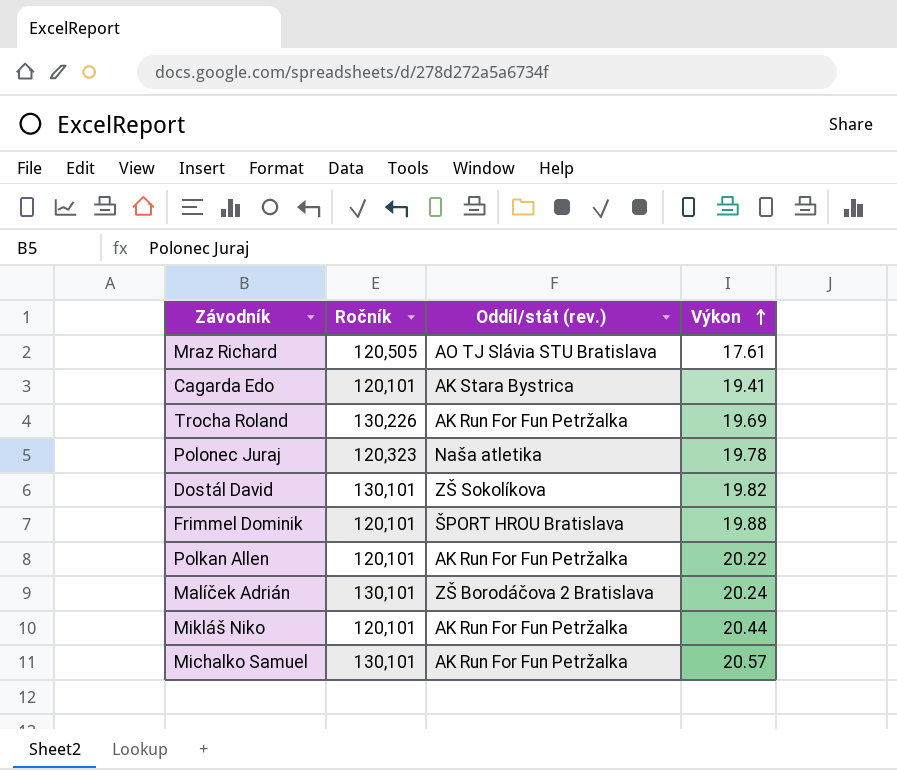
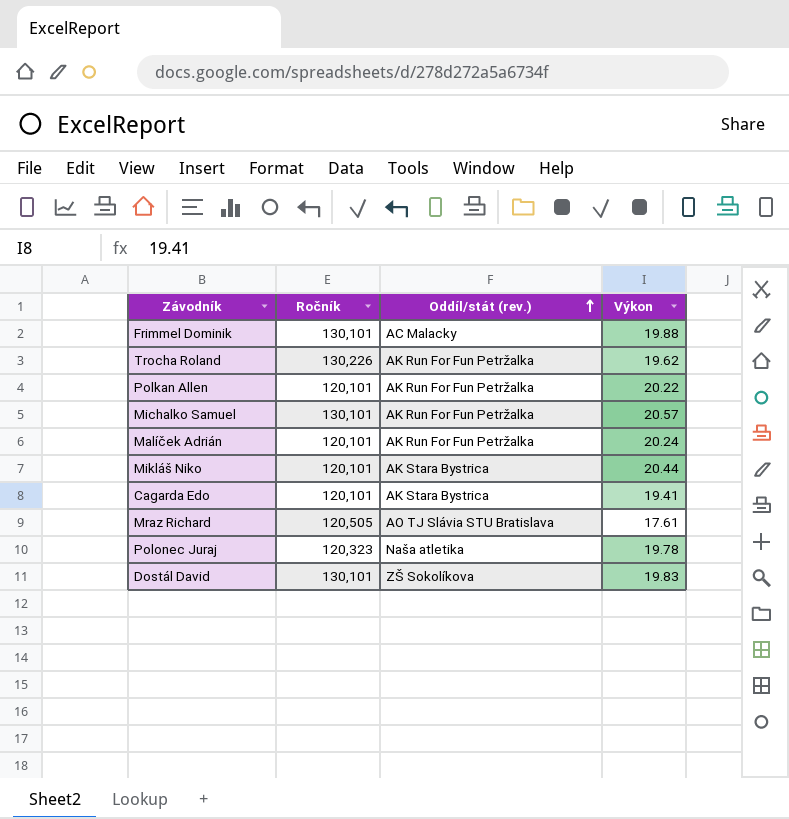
row order: Výkon ascending -> Oddíl/stát (rev.) ascending
Frimmel Dominik | Ročník: 120,101 -> 130,101
Frimmel Dominik | Oddíl/stát (rev.): ŠPORT HROU Bratislava -> AC Malacky
Trocha Roland | Výkon: 19.69 -> 19.62
Malíček Adrián | Ročník: 130,101 -> 120,101
Malíček Adrián | Oddíl/stát (rev.): ZŠ Borodáčova 2 Bratislava -> AK Run For Fun Petržalka
Mikláš Niko | Oddíl/stát (rev.): AK Run For Fun Petržalka -> AK Stara Bystrica
Dostál David | Výkon: 19.82 -> 19.83

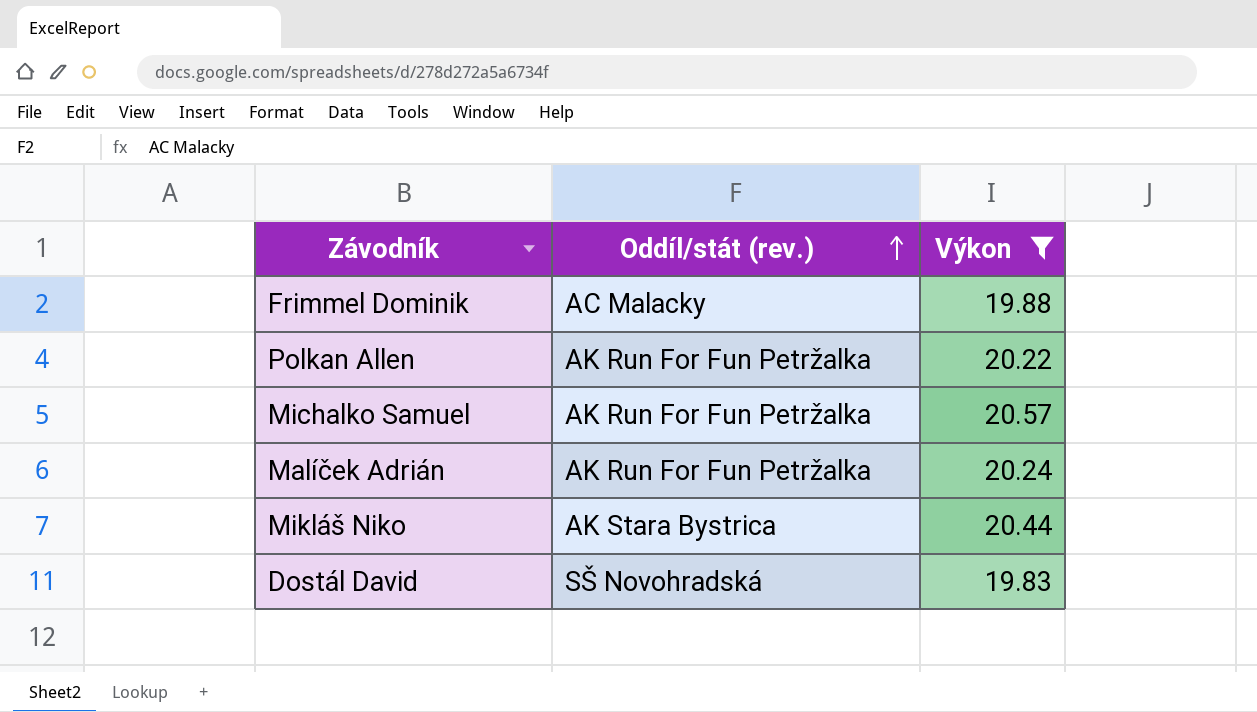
filter: none -> Výkon >= 19.83
column Ročník | position: 2 -> none
Dostál David | Oddíl/stát (rev.): ZŠ Sokolíkova -> SŠ Novohradská

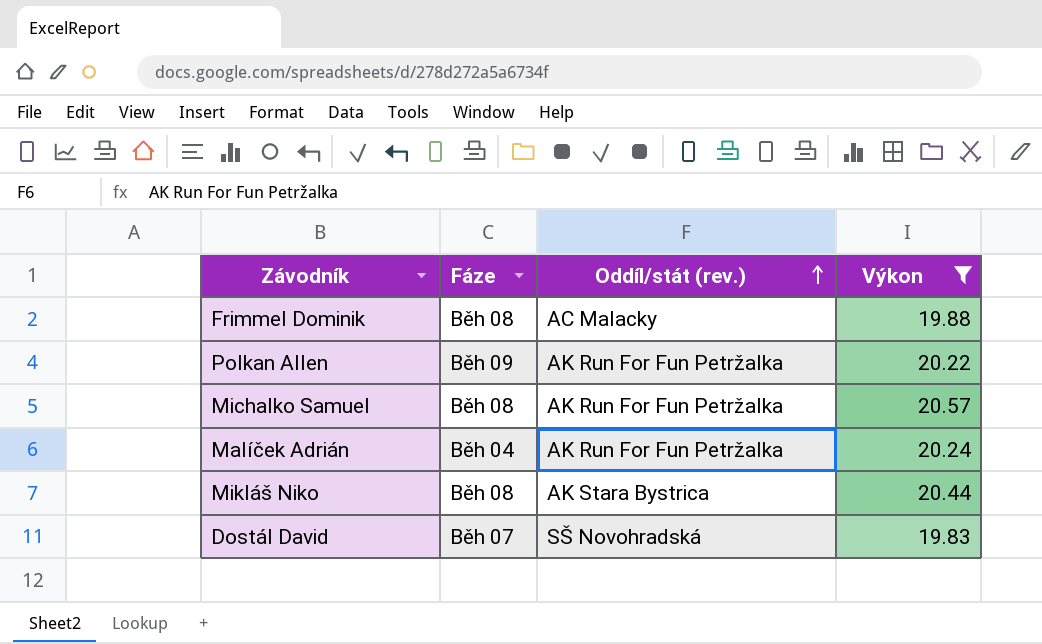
column Fáze | position: none -> 2

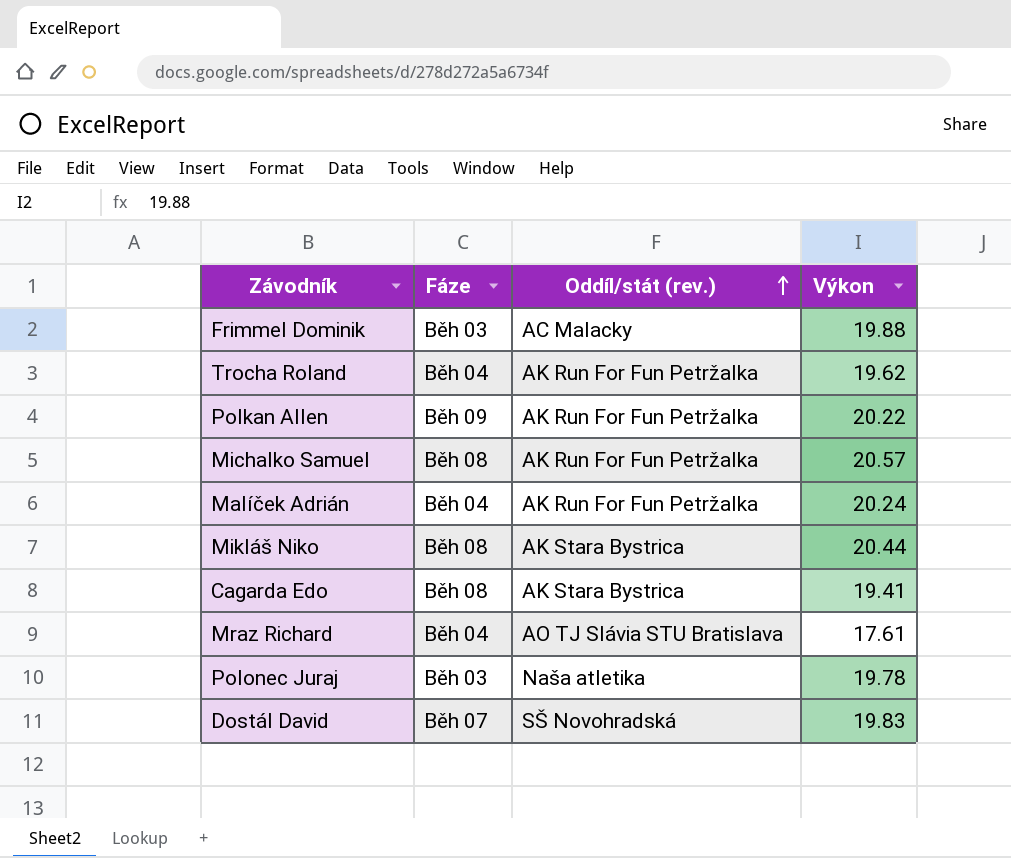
filter: Výkon >= 19.83 -> none
Frimmel Dominik | Fáze: Běh 08 -> Běh 03

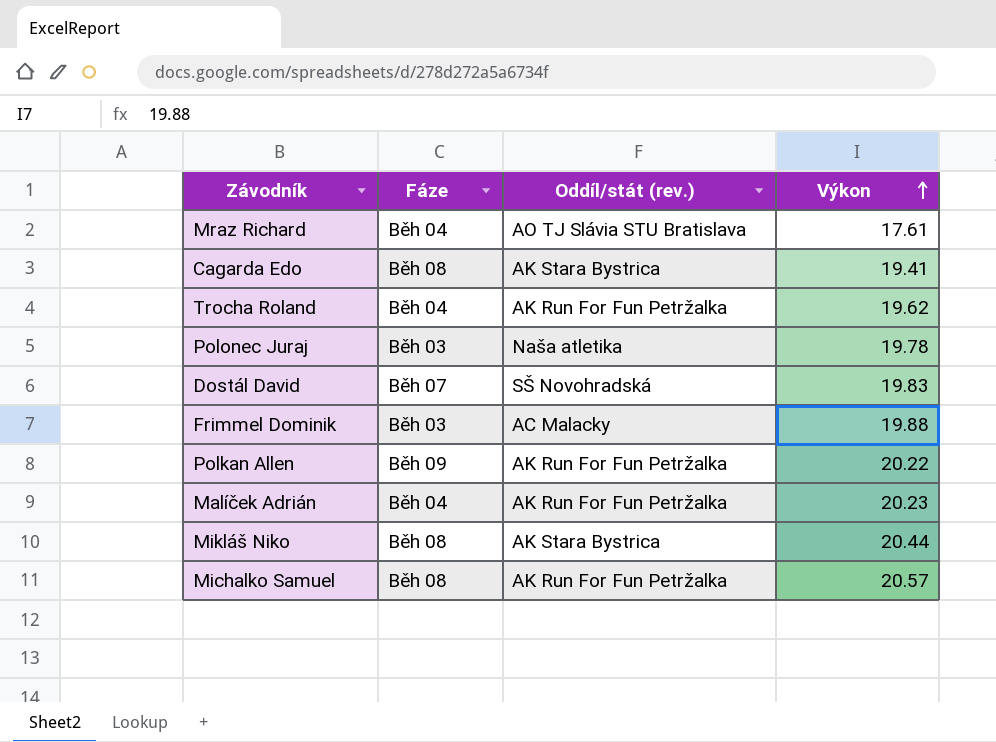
row order: Oddíl/stát (rev.) ascending -> Výkon ascending
Malíček Adrián | Výkon: 20.24 -> 20.23

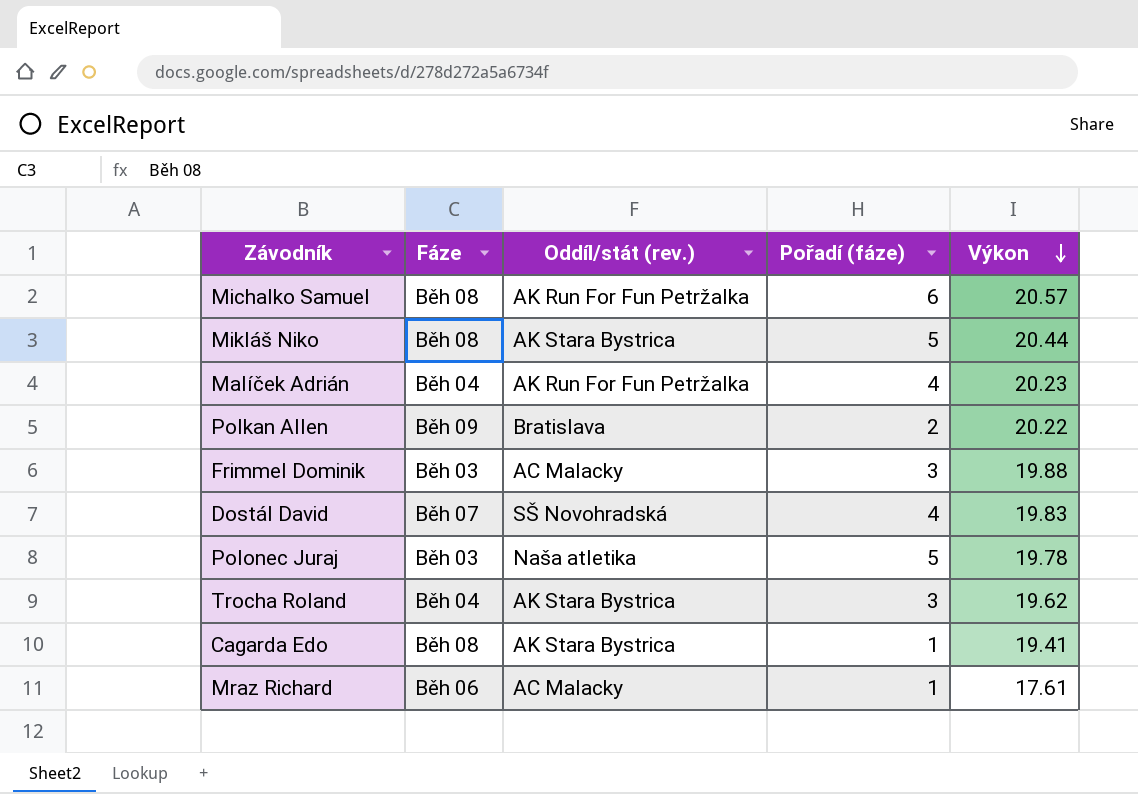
row order: Výkon ascending -> Výkon descending
column Pořadí (fáze) | position: none -> 4
Polkan Allen | Oddíl/stát (rev.): AK Run For Fun Petržalka -> Bratislava
Trocha Roland | Oddíl/stát (rev.): AK Run For Fun Petržalka -> AK Stara Bystrica
Mraz Richard | Fáze: Běh 04 -> Běh 06
Mraz Richard | Oddíl/stát (rev.): AO TJ Slávia STU Bratislava -> AC Malacky

